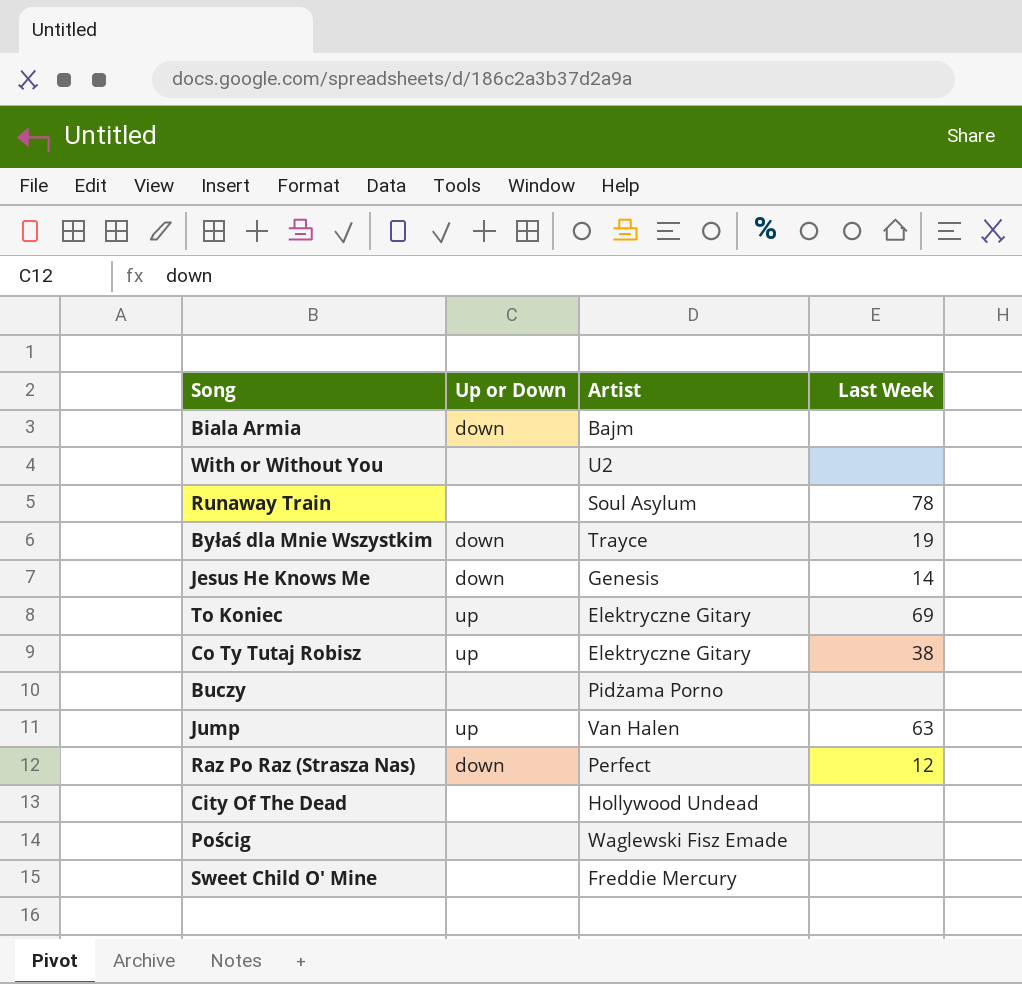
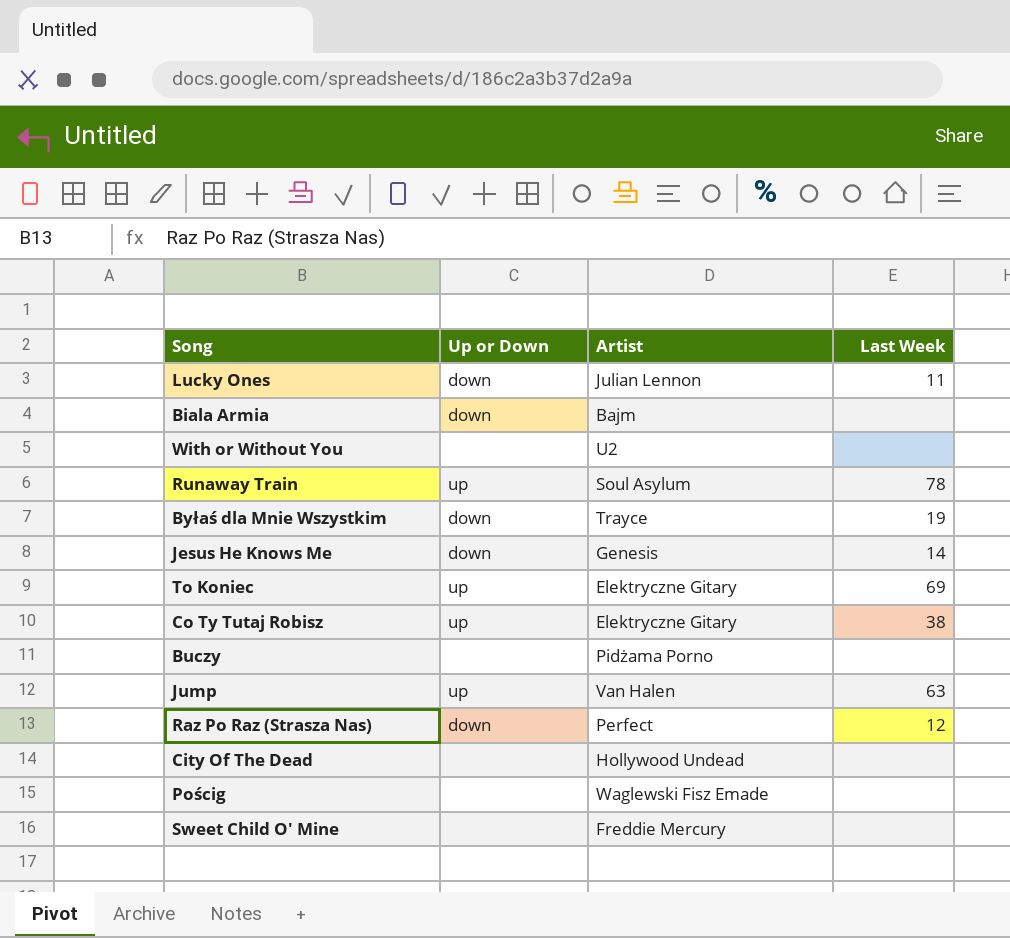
row Lucky Ones: none -> down | Julian Lennon | 11
Runaway Train | Up or Down: none -> up

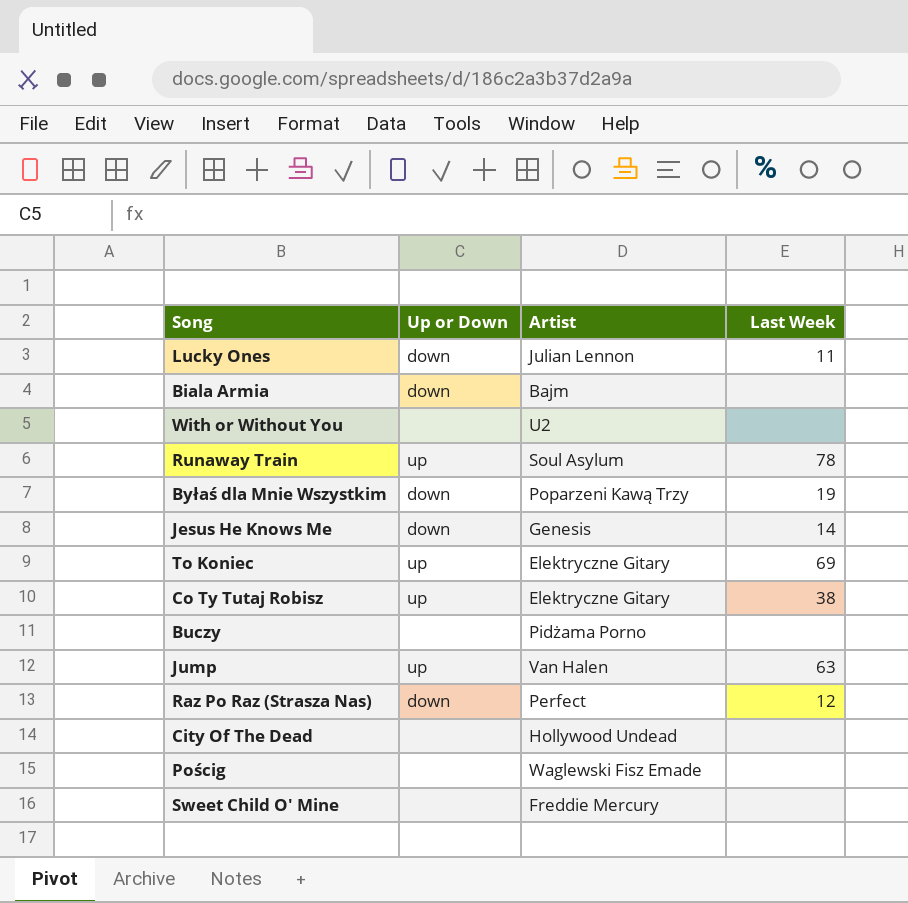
Byłaś dla Mnie Wszystkim | Artist: Trayce -> Poparzeni Kawą Trzy

